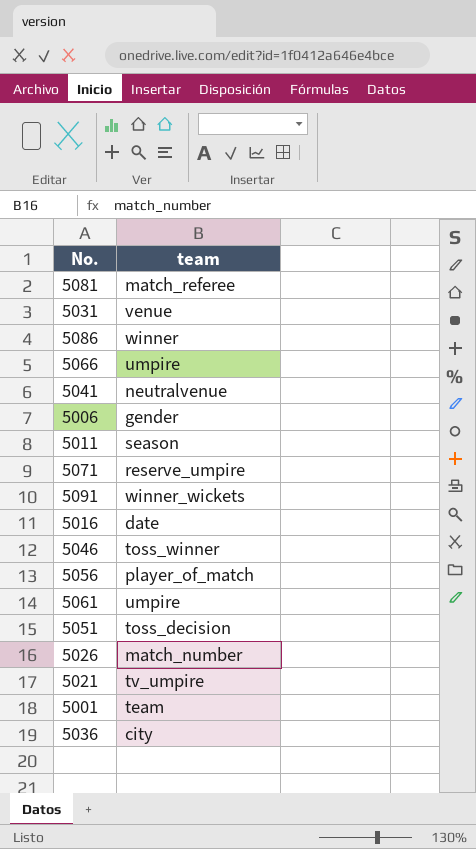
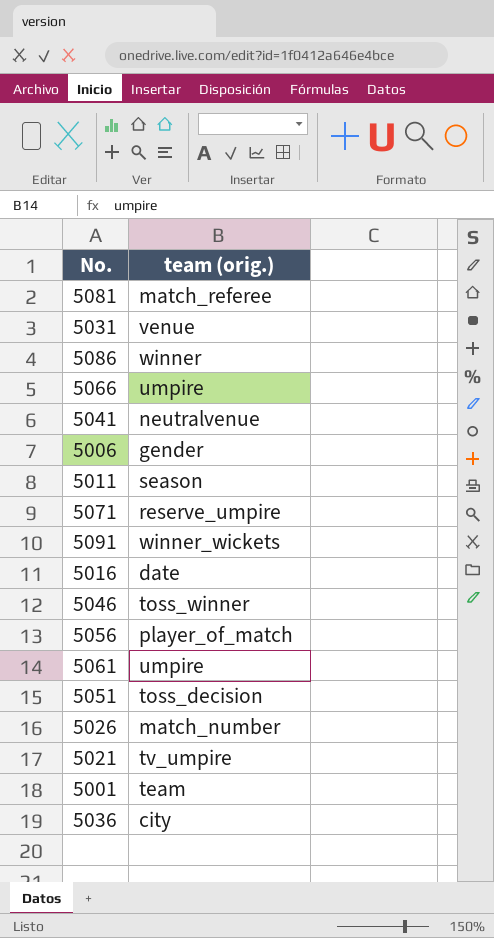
column name: team -> team (orig.)

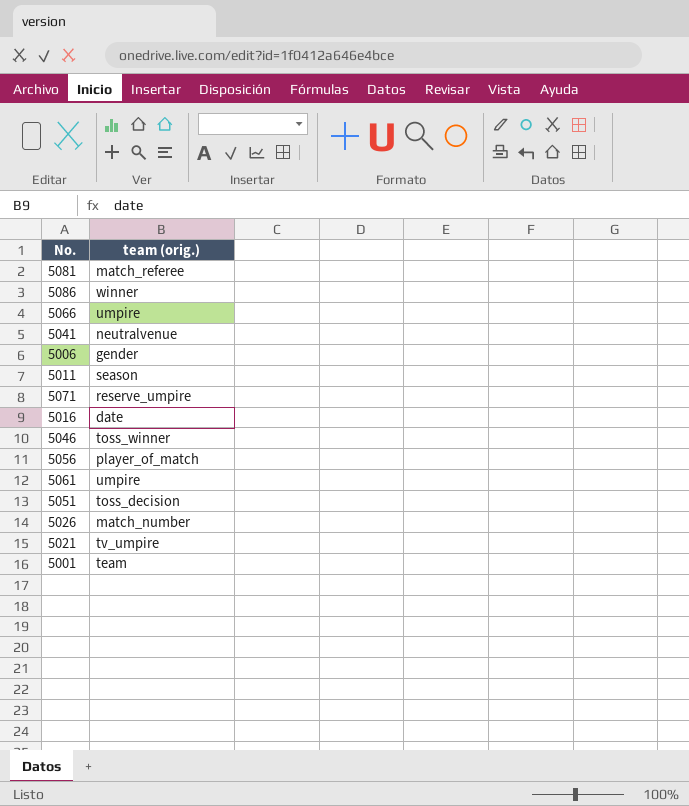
row 5031: venue -> none
row 5091: winner_wickets -> none
row 5036: city -> none

